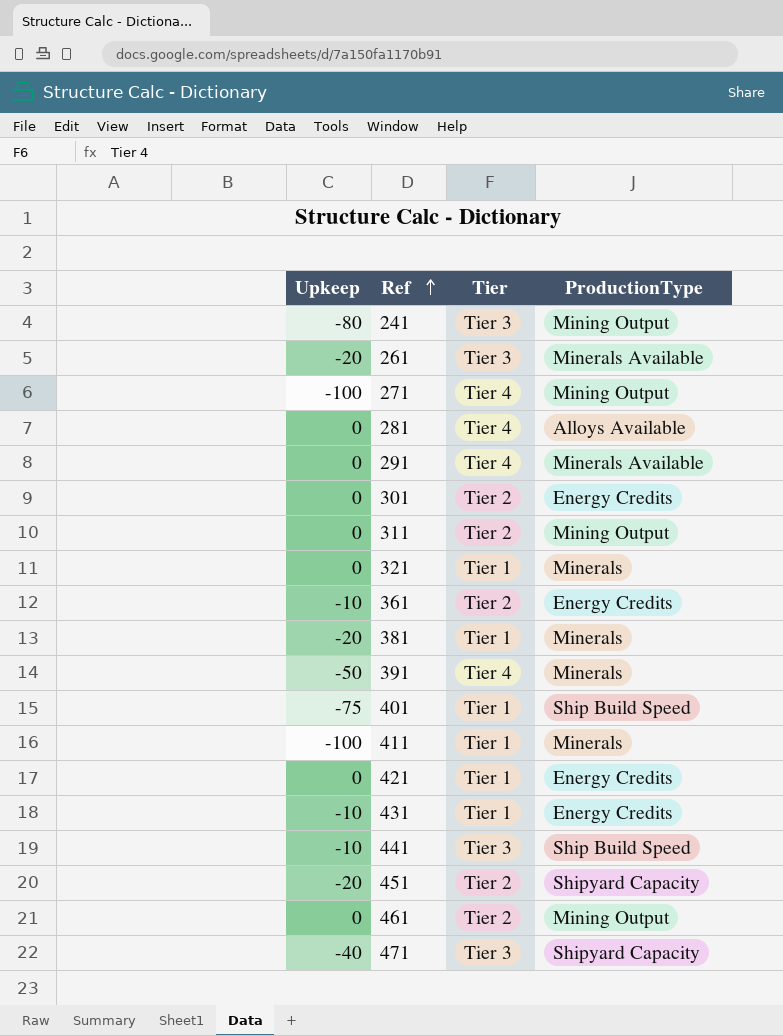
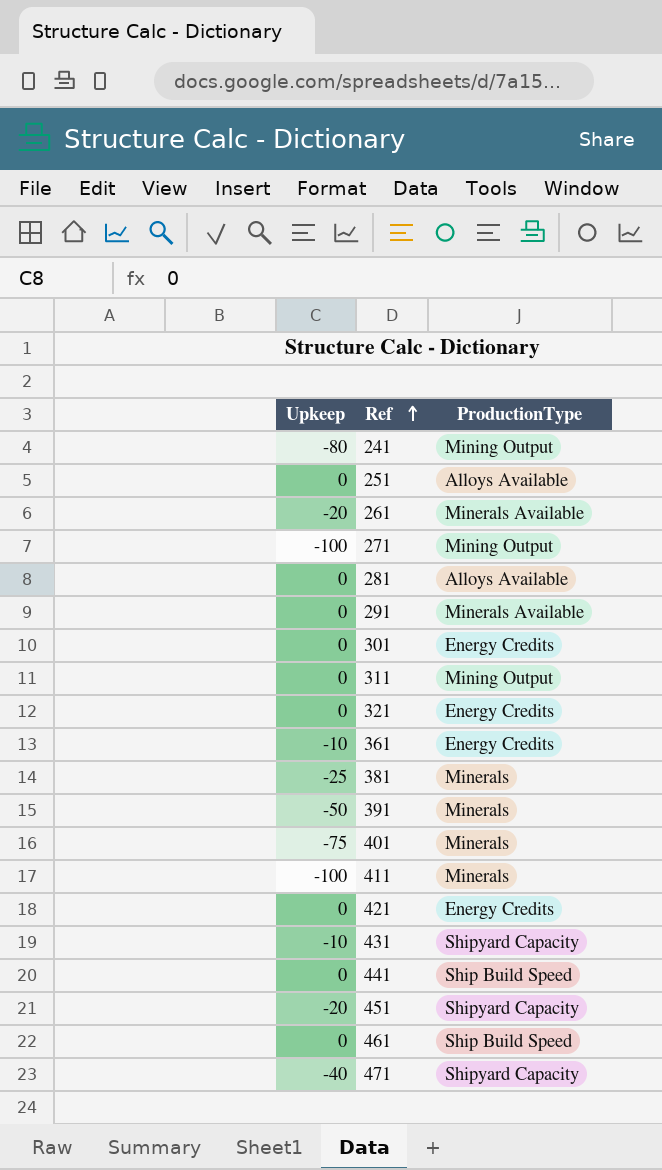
column Tier | position: 3 -> none
row 251: none -> 0 | Alloys Available
321 | ProductionType: Minerals -> Energy Credits
381 | Upkeep: -20 -> -25
401 | ProductionType: Ship Build Speed -> Minerals
431 | ProductionType: Energy Credits -> Shipyard Capacity
441 | Upkeep: -10 -> 0
461 | ProductionType: Mining Output -> Ship Build Speed

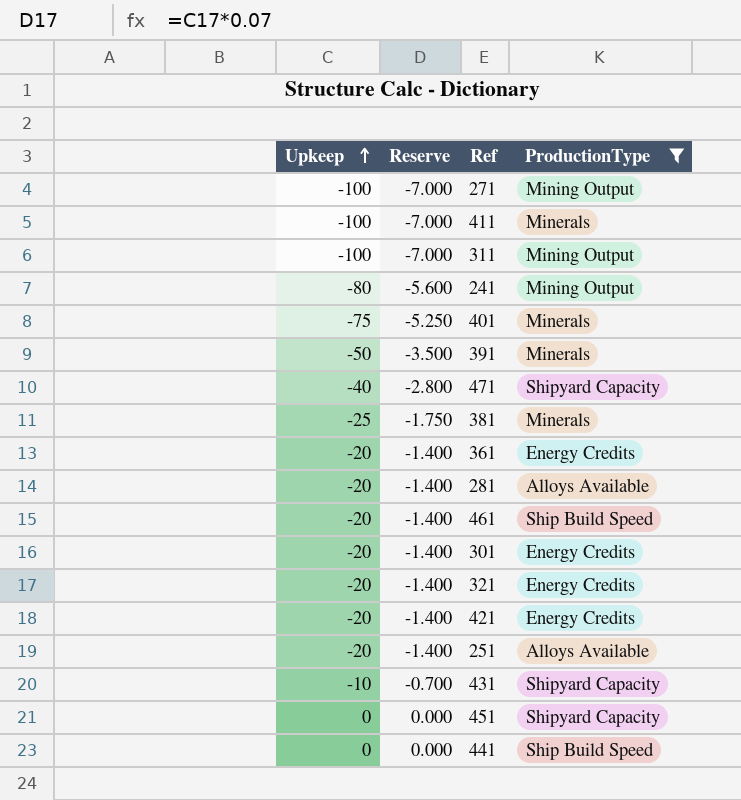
filter: none -> ProductionType != Minerals Available
row order: Ref ascending -> Upkeep ascending
column Reserve | formula: none -> [Upkeep] * 0.07
311 | Upkeep: 0 -> -100
361 | Upkeep: -10 -> -20
281 | Upkeep: 0 -> -20
461 | Upkeep: 0 -> -20
301 | Upkeep: 0 -> -20
321 | Upkeep: 0 -> -20
421 | Upkeep: 0 -> -20
251 | Upkeep: 0 -> -20
451 | Upkeep: -20 -> 0

